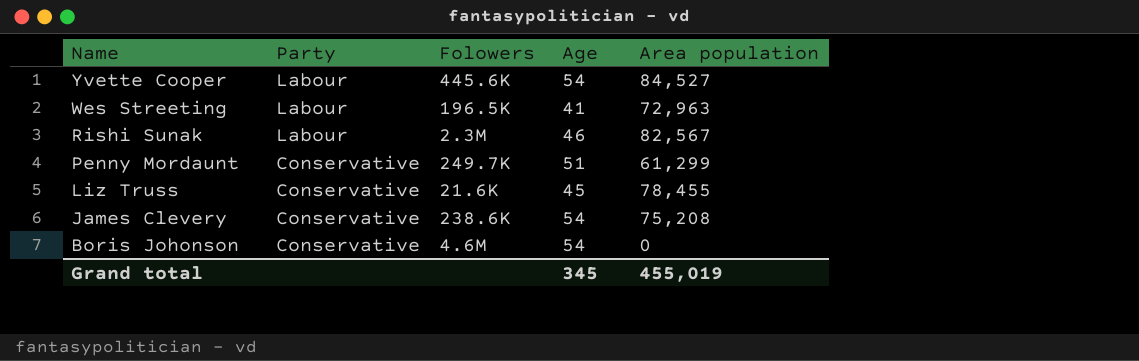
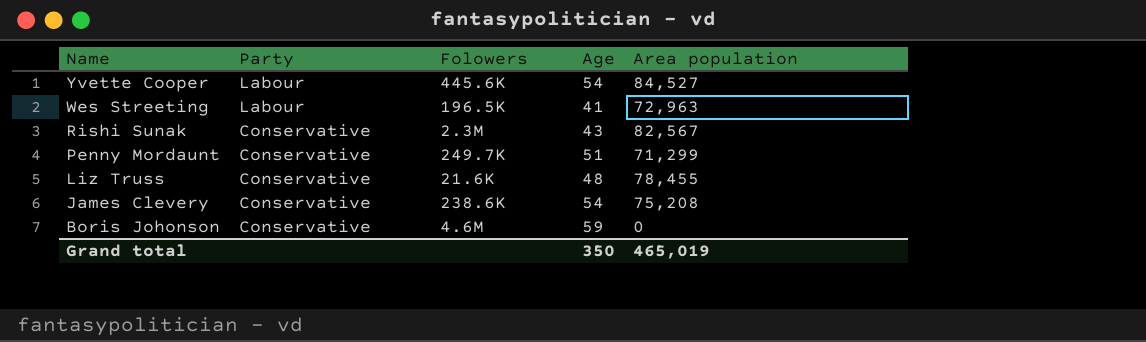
Rishi Sunak | Party: Labour -> Conservative
Rishi Sunak | Age: 46 -> 43
Penny Mordaunt | Area population: 61,299 -> 71,299
Liz Truss | Age: 45 -> 48
Boris Johonson | Age: 54 -> 59
Grand total | Age: 345 -> 350
Grand total | Area population: 455,019 -> 465,019

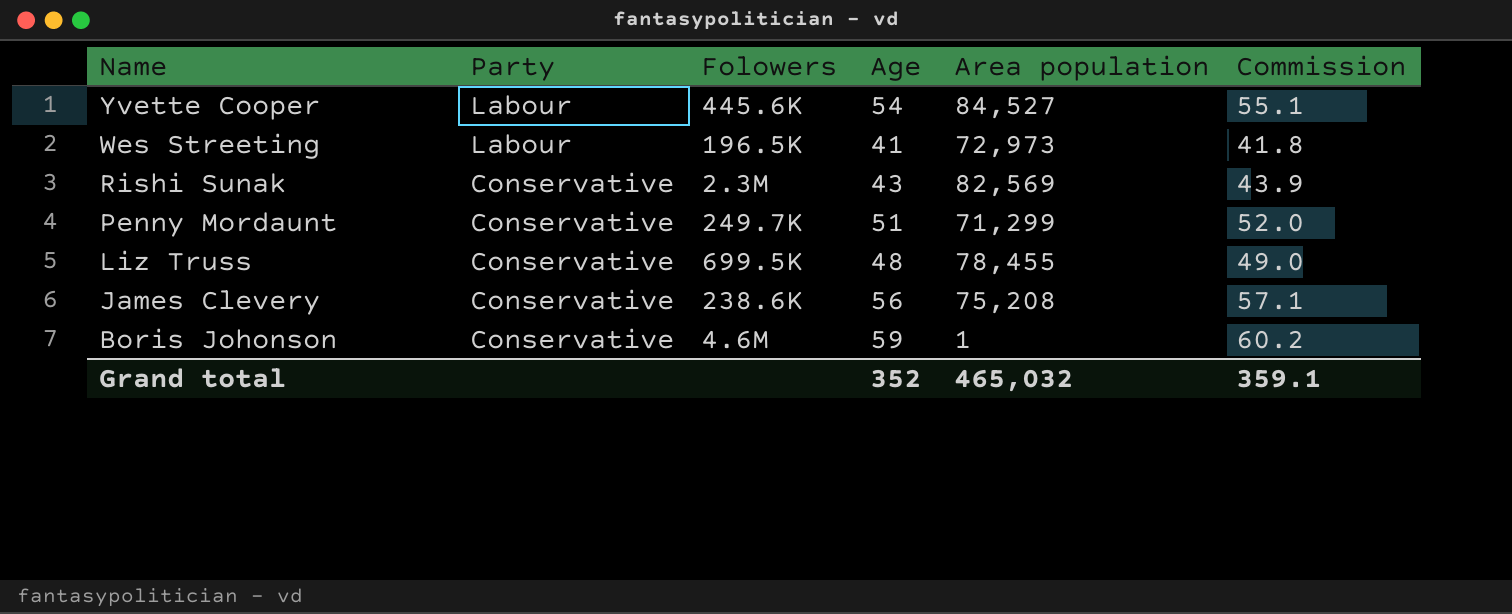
column Commission | formula: none -> [Age] * 1.02
Wes Streeting | Area population: 72,963 -> 72,973
Rishi Sunak | Area population: 82,567 -> 82,569
Liz Truss | Folowers: 21.6K -> 699.5K
James Clevery | Age: 54 -> 56
Boris Johonson | Area population: 0 -> 1
Grand total | Age: 350 -> 352
Grand total | Area population: 465,019 -> 465,032

